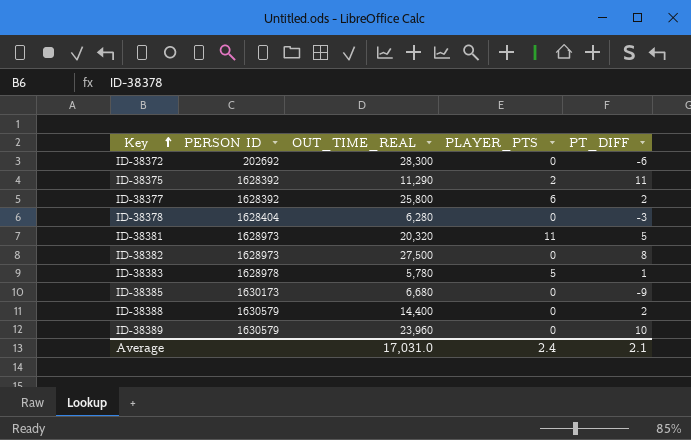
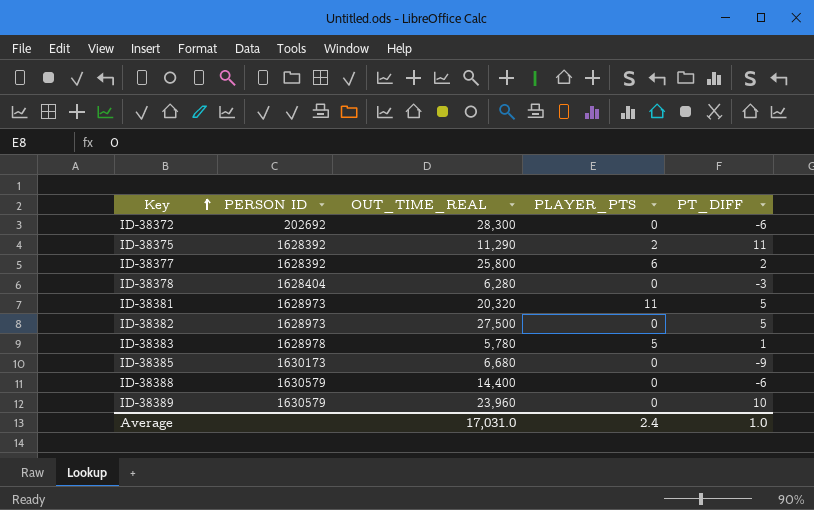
ID-38382 | PT_DIFF: 8 -> 5
ID-38388 | PT_DIFF: 2 -> -6
Average | PT_DIFF: 2.1 -> 1.0

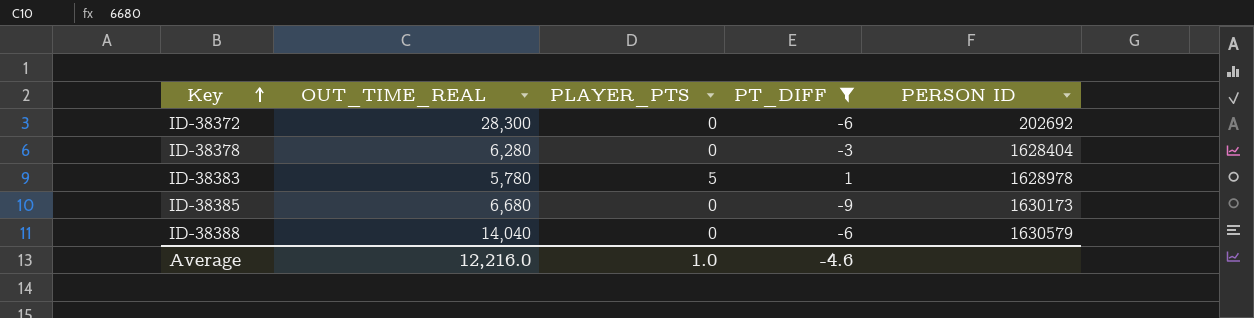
filter: none -> PT_DIFF <= 1
column PERSON ID | position: 2 -> 5
ID-38388 | OUT_TIME_REAL: 14,400 -> 14,040
Average | OUT_TIME_REAL: 17,031.0 -> 12,216.0
Average | PLAYER_PTS: 2.4 -> 1.0
Average | PT_DIFF: 1.0 -> -4.6

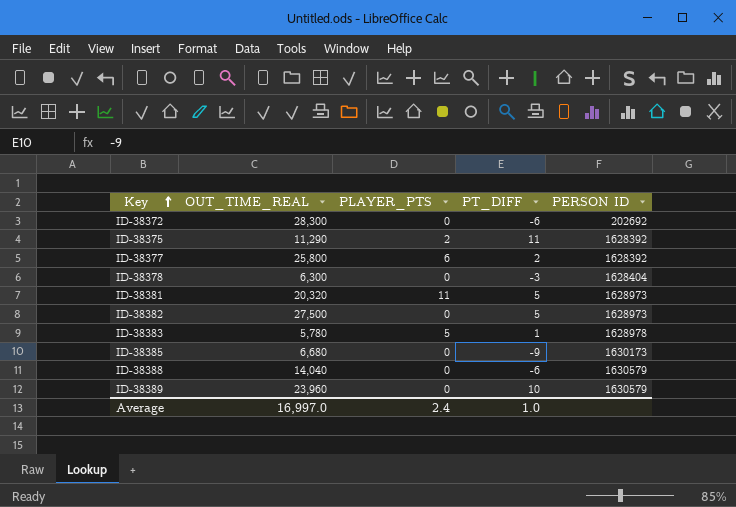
filter: PT_DIFF <= 1 -> none
ID-38378 | OUT_TIME_REAL: 6,280 -> 6,300
Average | OUT_TIME_REAL: 12,216.0 -> 16,997.0
Average | PLAYER_PTS: 1.0 -> 2.4
Average | PT_DIFF: -4.6 -> 1.0

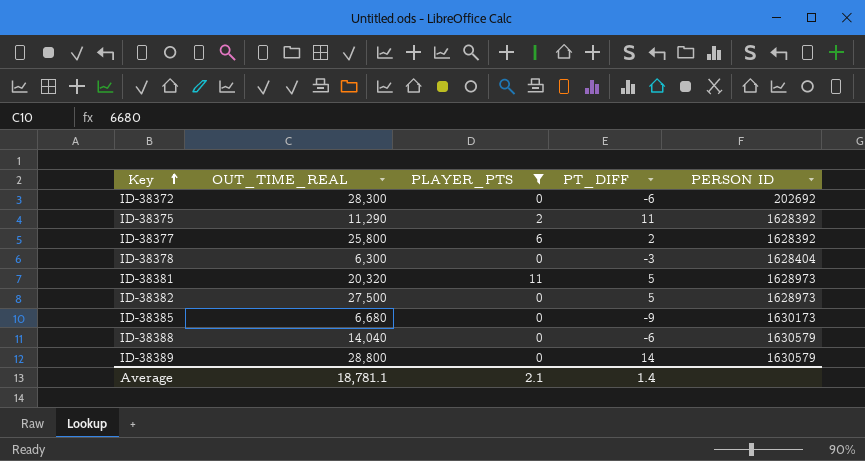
filter: none -> PLAYER_PTS != 5
ID-38389 | OUT_TIME_REAL: 23,960 -> 28,800
ID-38389 | PT_DIFF: 10 -> 14
Average | OUT_TIME_REAL: 16,997.0 -> 18,781.1
Average | PLAYER_PTS: 2.4 -> 2.1
Average | PT_DIFF: 1.0 -> 1.4

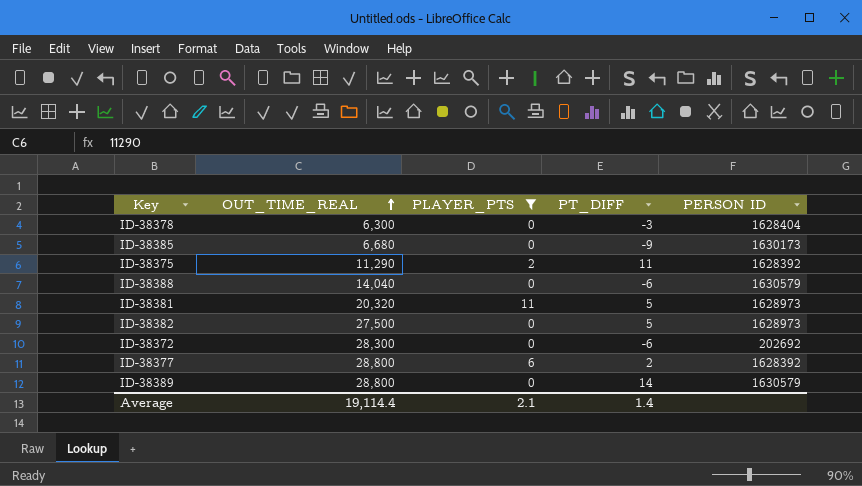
row order: Key ascending -> OUT_TIME_REAL ascending
ID-38377 | OUT_TIME_REAL: 25,800 -> 28,800
Average | OUT_TIME_REAL: 18,781.1 -> 19,114.4

